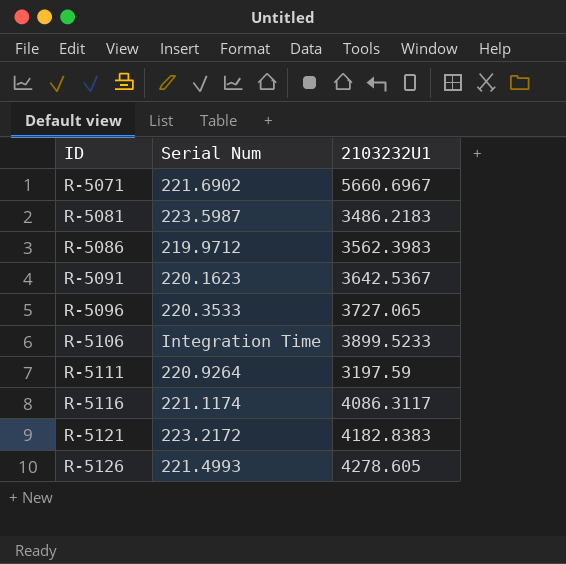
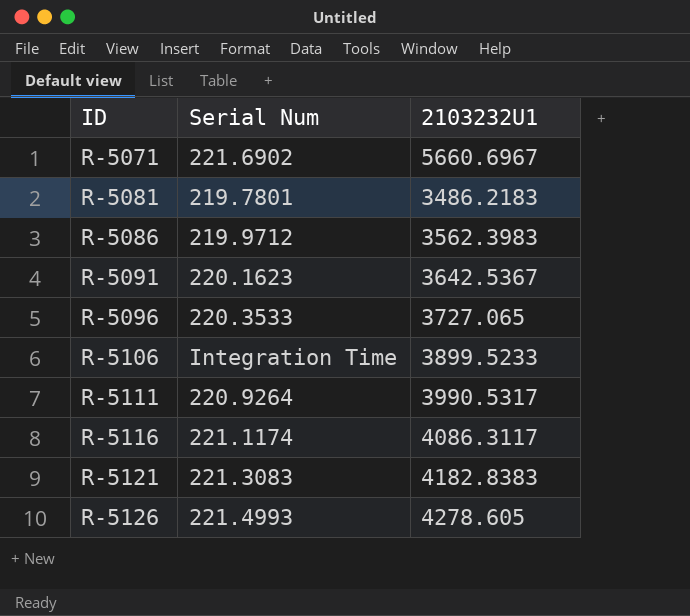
R-5081 | Serial Num: 223.5987 -> 219.7801
R-5111 | 2103232U1: 3197.59 -> 3990.5317
R-5121 | Serial Num: 223.2172 -> 221.3083

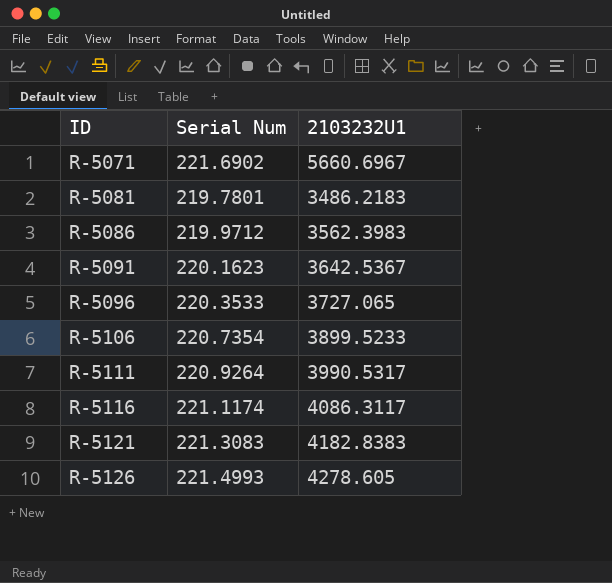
R-5106 | Serial Num: Integration Time -> 220.7354

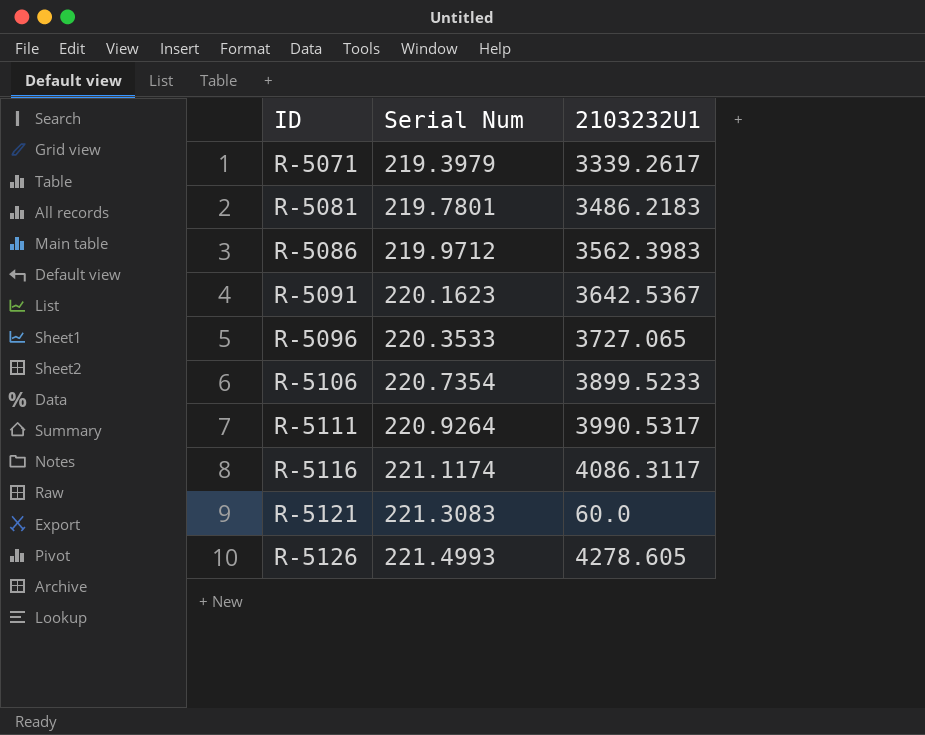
R-5071 | Serial Num: 221.6902 -> 219.3979
R-5071 | 2103232U1: 5660.6967 -> 3339.2617
R-5121 | 2103232U1: 4182.8383 -> 60.0

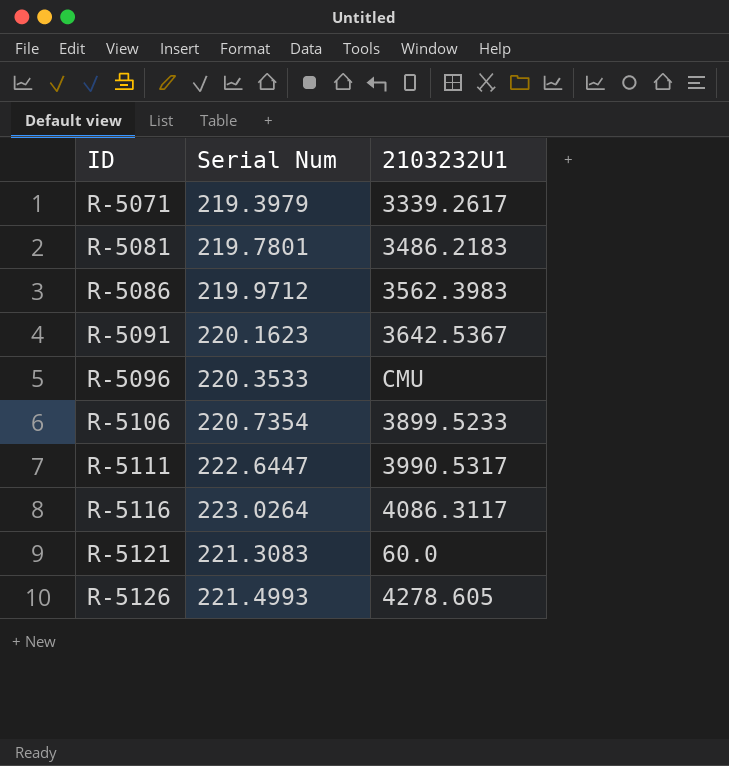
R-5096 | 2103232U1: 3727.065 -> CMU
R-5111 | Serial Num: 220.9264 -> 222.6447
R-5116 | Serial Num: 221.1174 -> 223.0264

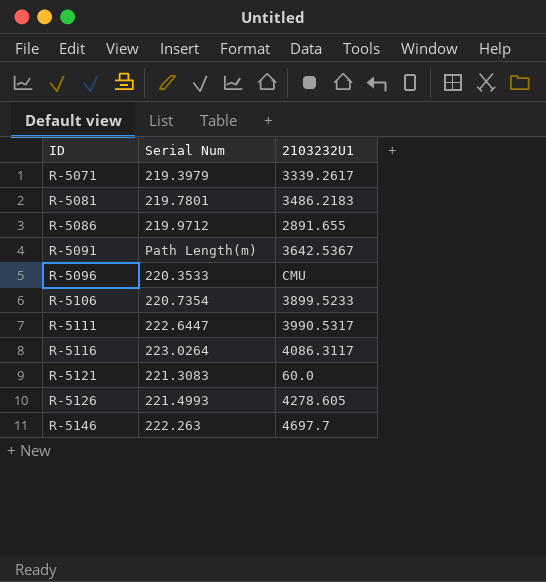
R-5086 | 2103232U1: 3562.3983 -> 2891.655
R-5091 | Serial Num: 220.1623 -> Path Length(m)
row R-5146: none -> 222.263 | 4697.7

